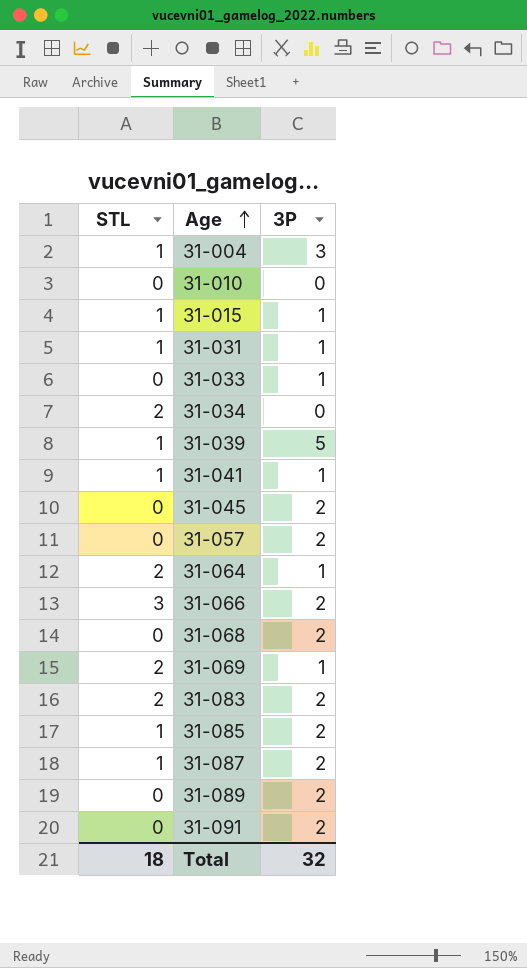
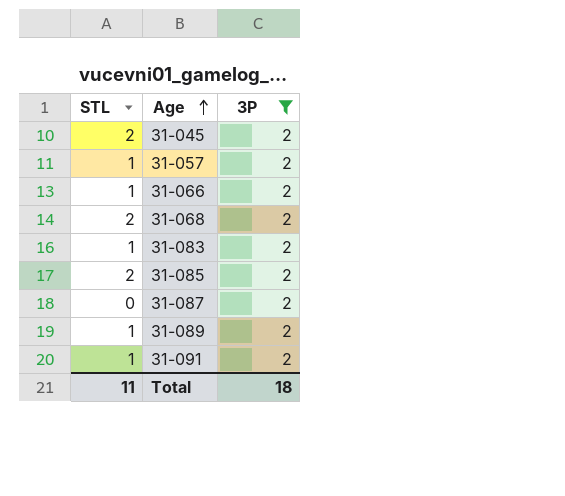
filter: none -> 3P = 2
31-045 | STL: 0 -> 2
31-057 | STL: 0 -> 1
31-066 | STL: 3 -> 1
31-068 | STL: 0 -> 2
31-083 | STL: 2 -> 1
31-085 | STL: 1 -> 2
31-087 | STL: 1 -> 0
31-089 | STL: 0 -> 1
31-091 | STL: 0 -> 1
Total | STL: 18 -> 11
Total | 3P: 32 -> 18

